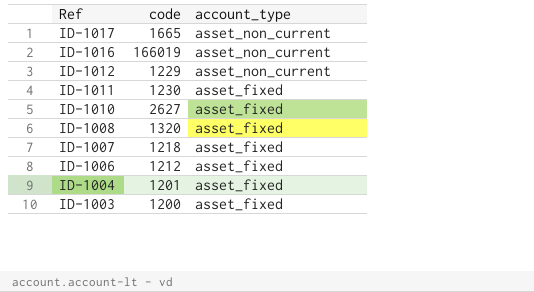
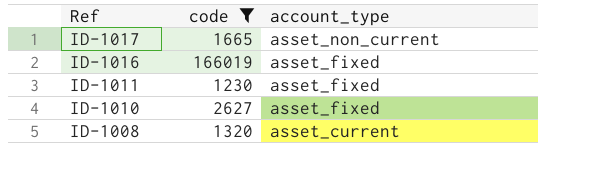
filter: none -> code >= 1230
ID-1016 | account_type: asset_non_current -> asset_fixed
ID-1008 | account_type: asset_fixed -> asset_current

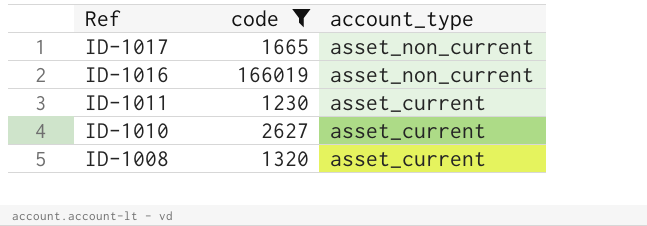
ID-1016 | account_type: asset_fixed -> asset_non_current
ID-1011 | account_type: asset_fixed -> asset_current
ID-1010 | account_type: asset_fixed -> asset_current

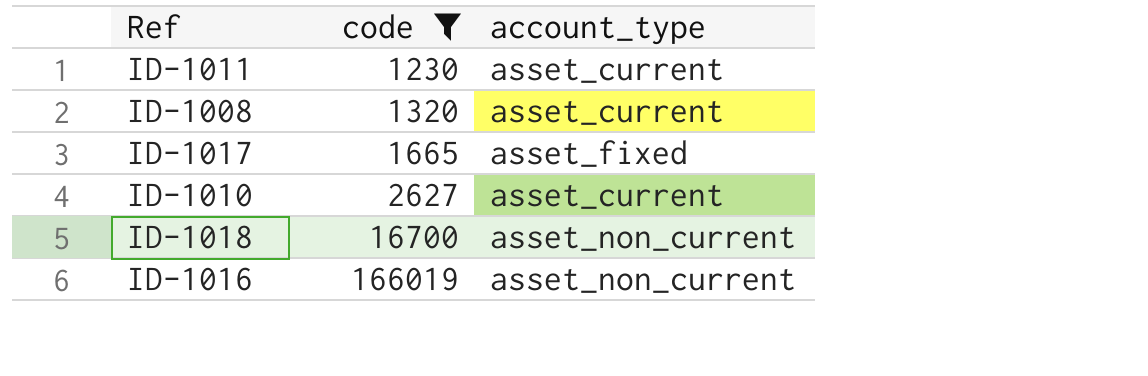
row order: Ref descending -> code ascending
ID-1017 | account_type: asset_non_current -> asset_fixed
row ID-1018: none -> 16700 | asset_non_current

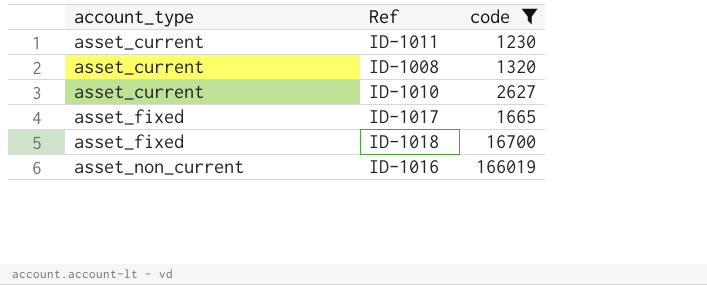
row order: code ascending -> account_type ascending
column account_type | position: 3 -> 1
ID-1018 | account_type: asset_non_current -> asset_fixed

